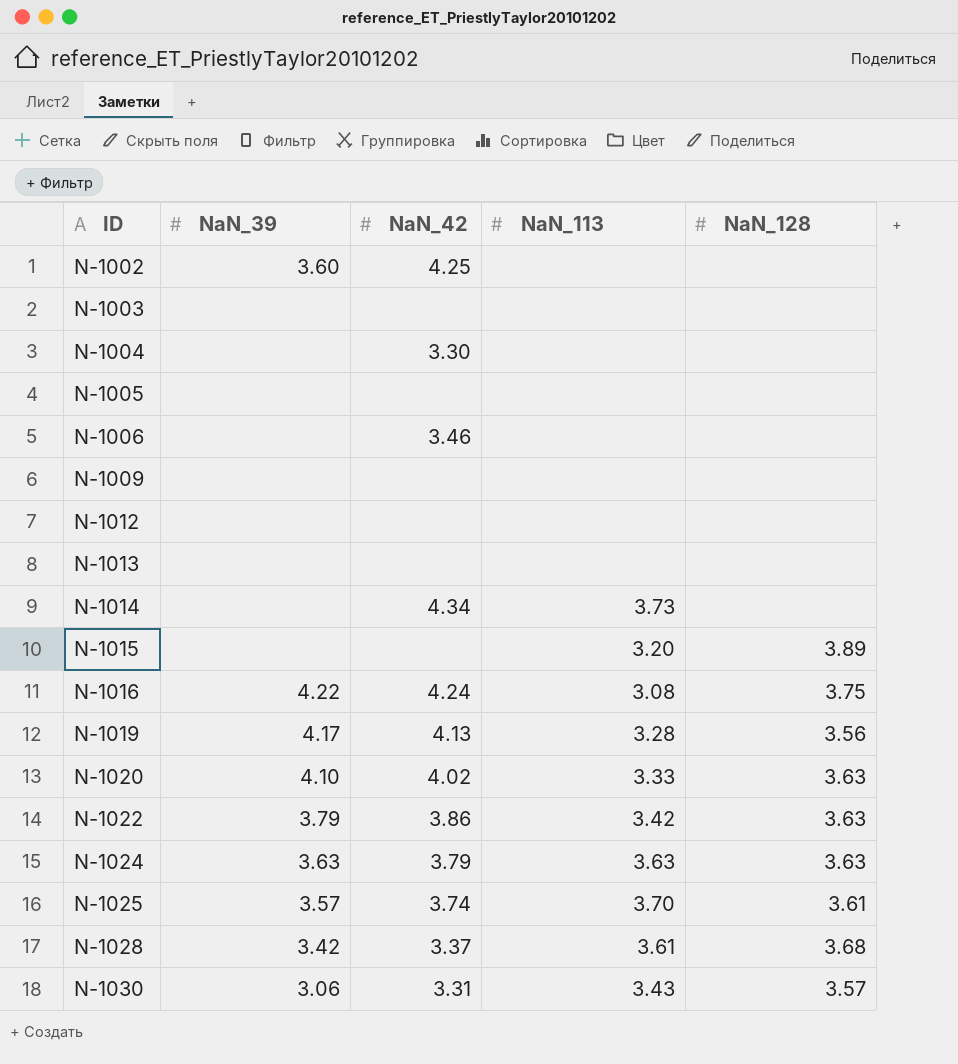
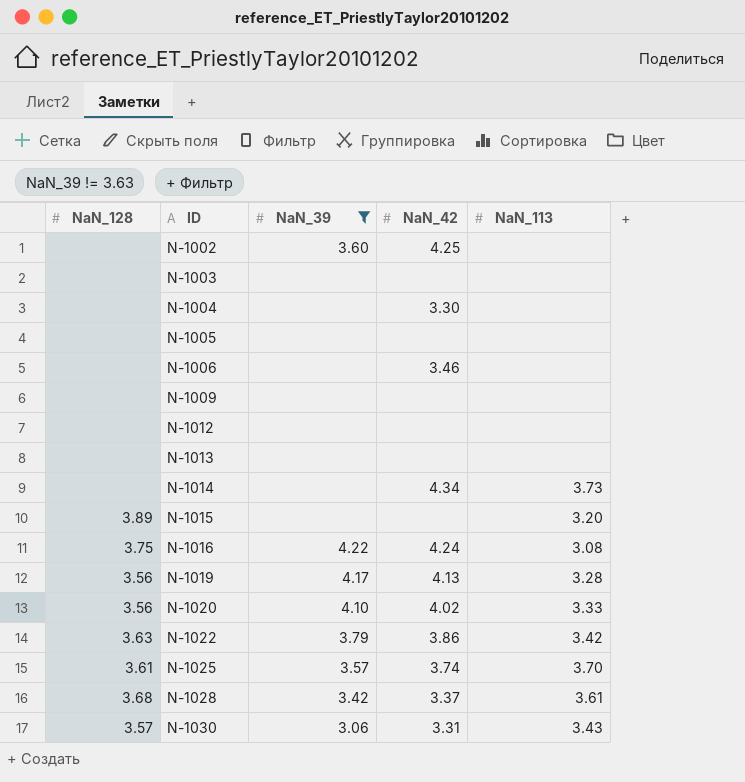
filter: none -> NaN_39 != 3.63
column NaN_128 | position: 5 -> 1
N-1020 | NaN_128: 3.63 -> 3.56

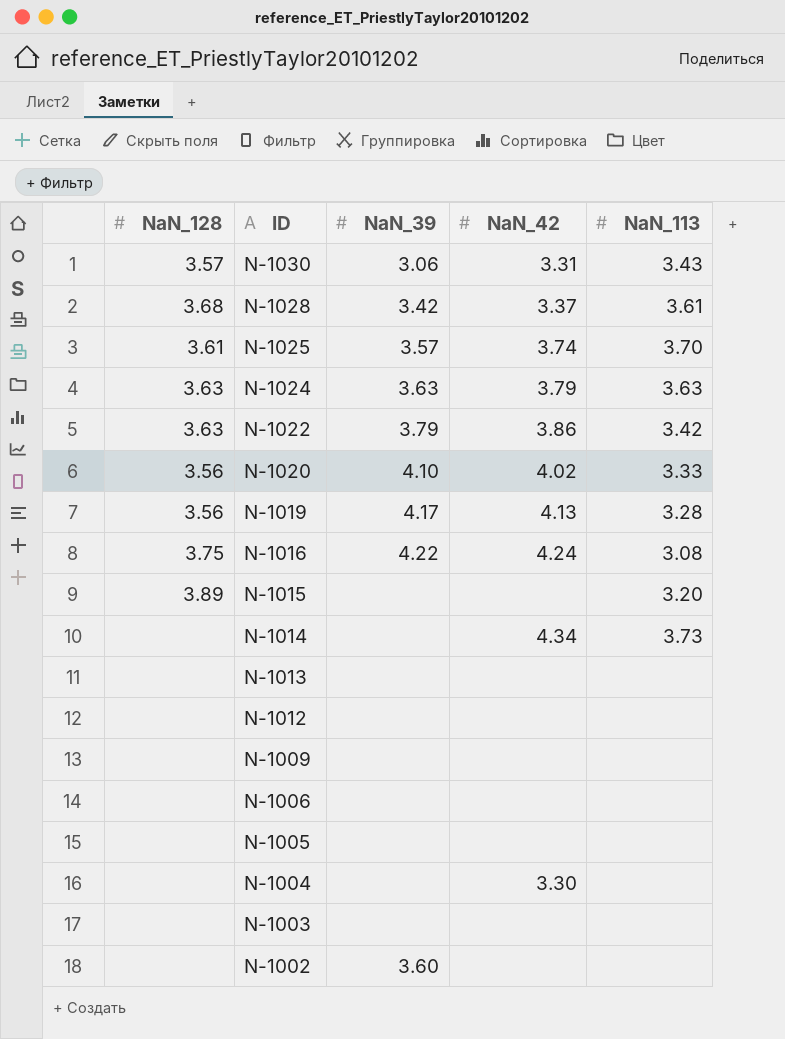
filter: NaN_39 != 3.63 -> none
row order: ID ascending -> ID descending
N-1006 | NaN_42: 3.46 -> none
N-1002 | NaN_42: 4.25 -> none

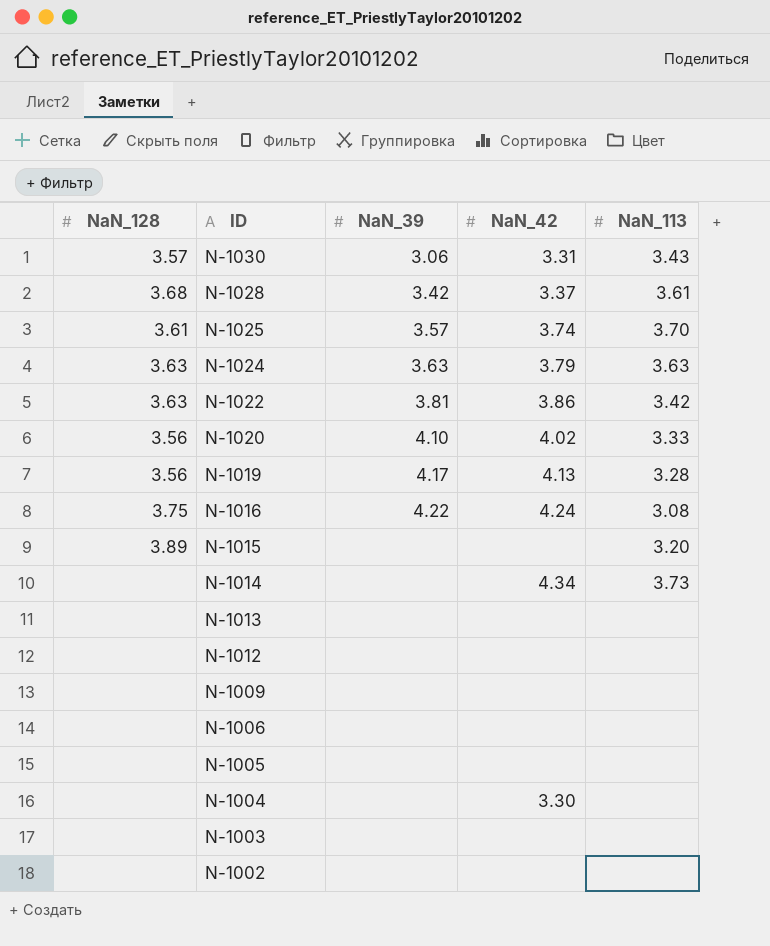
N-1022 | NaN_39: 3.79 -> 3.81
N-1002 | NaN_39: 3.60 -> none

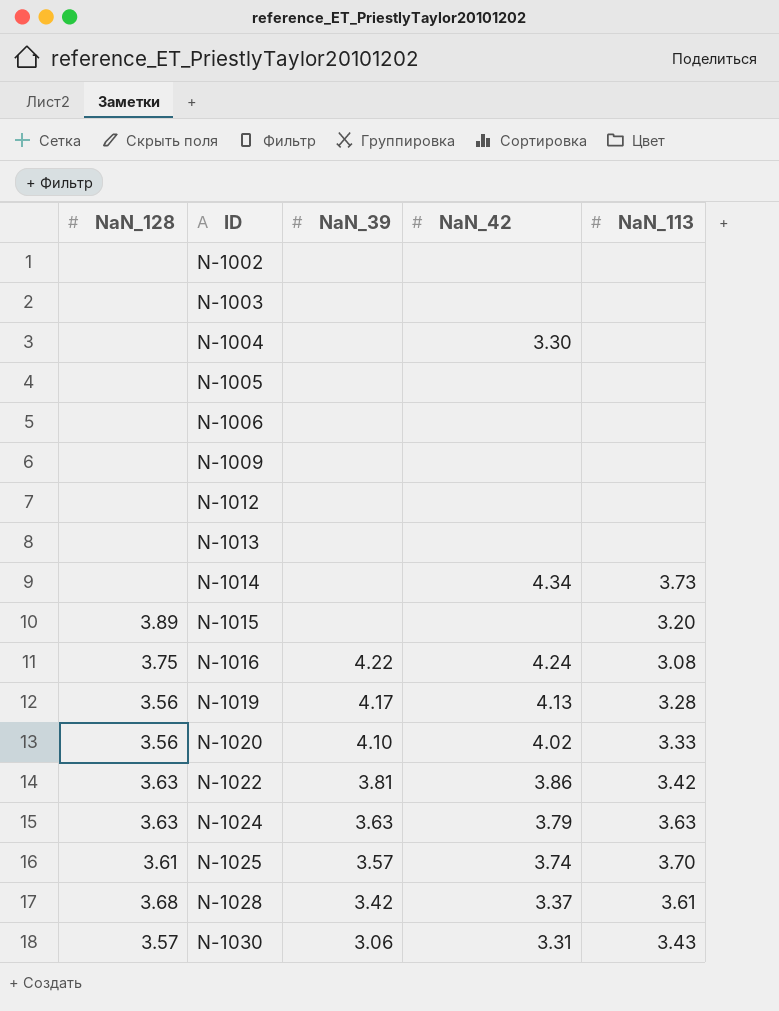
row order: ID descending -> ID ascending

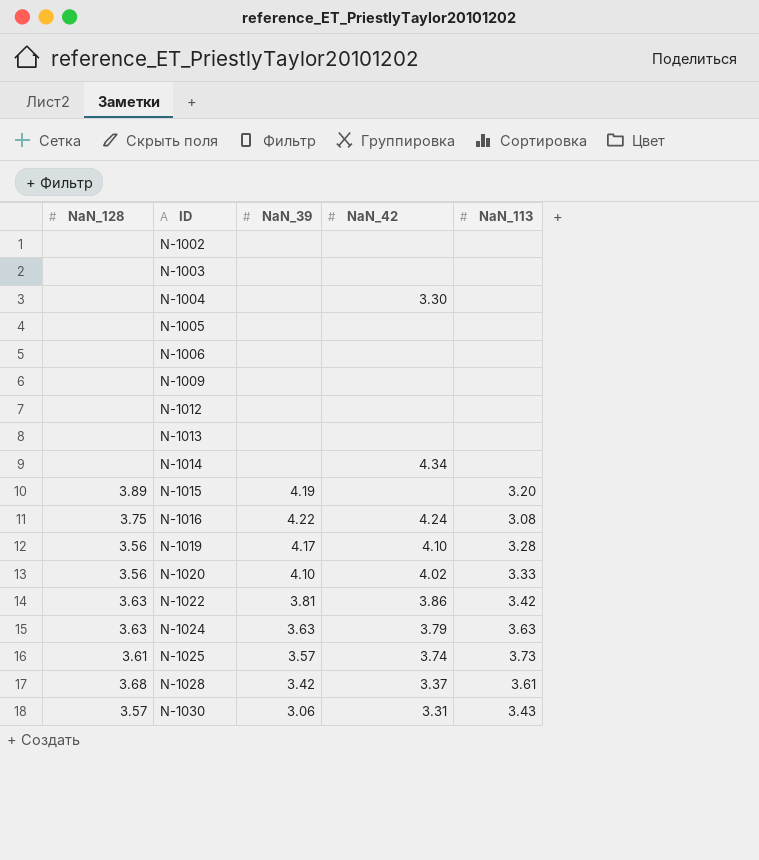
N-1014 | NaN_113: 3.73 -> none
N-1015 | NaN_39: none -> 4.19
N-1019 | NaN_42: 4.13 -> 4.10
N-1025 | NaN_113: 3.70 -> 3.73

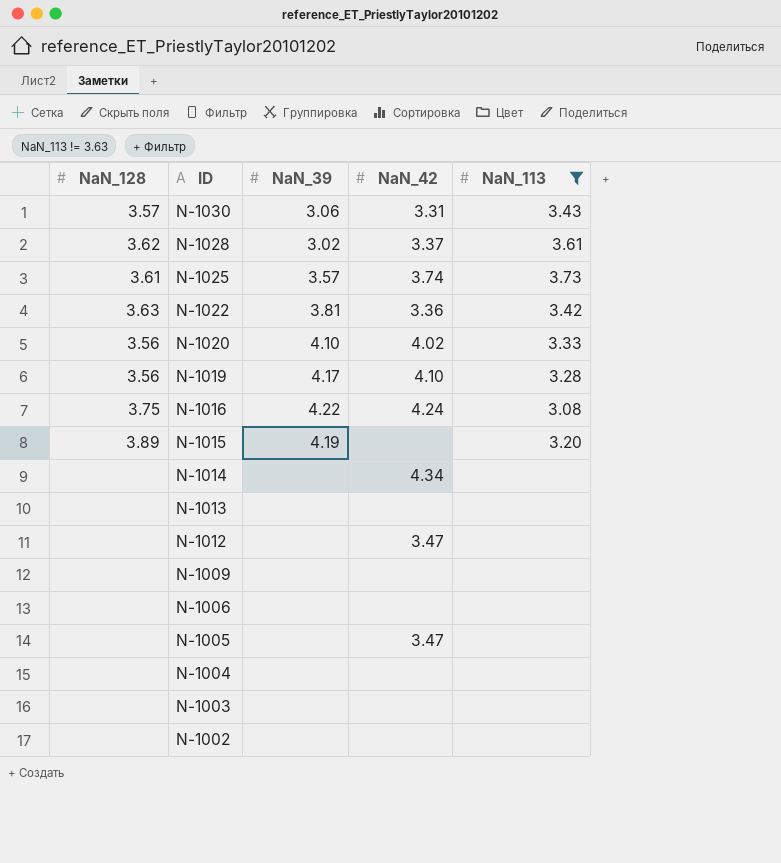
filter: none -> NaN_113 != 3.63
row order: ID ascending -> ID descending
N-1028 | NaN_128: 3.68 -> 3.62
N-1028 | NaN_39: 3.42 -> 3.02
N-1022 | NaN_42: 3.86 -> 3.36
N-1012 | NaN_42: none -> 3.47
N-1005 | NaN_42: none -> 3.47
N-1004 | NaN_42: 3.30 -> none

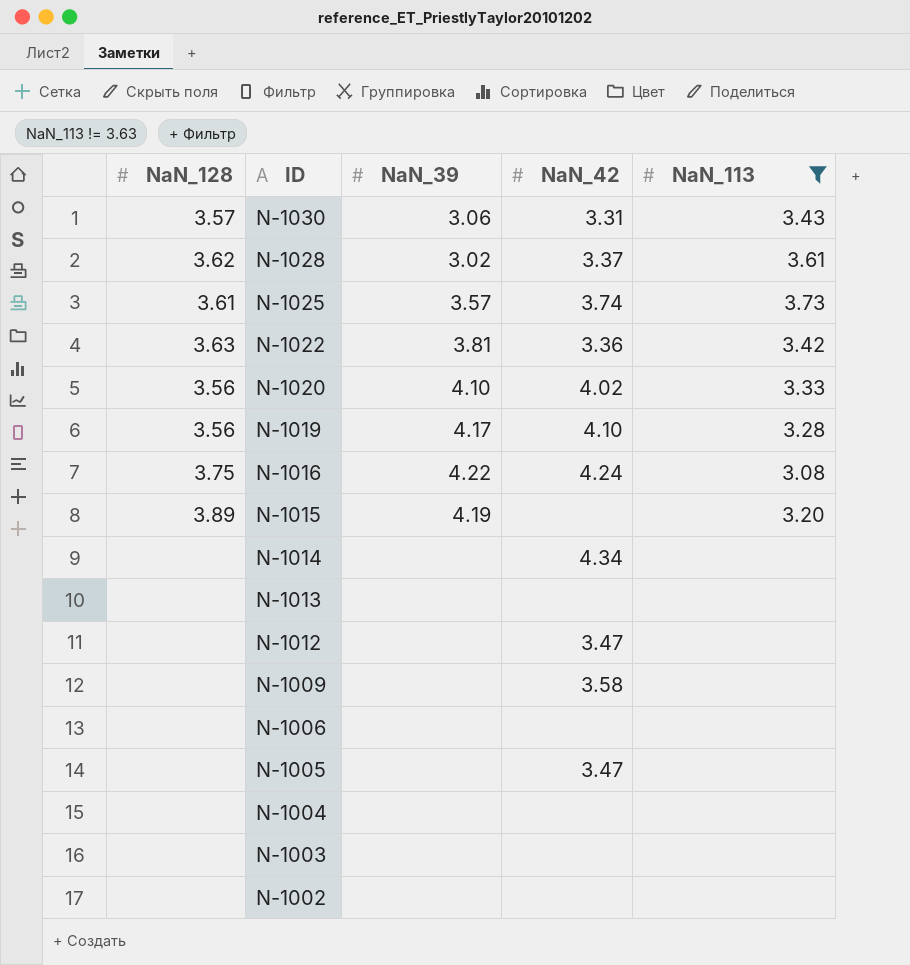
N-1009 | NaN_42: none -> 3.58

